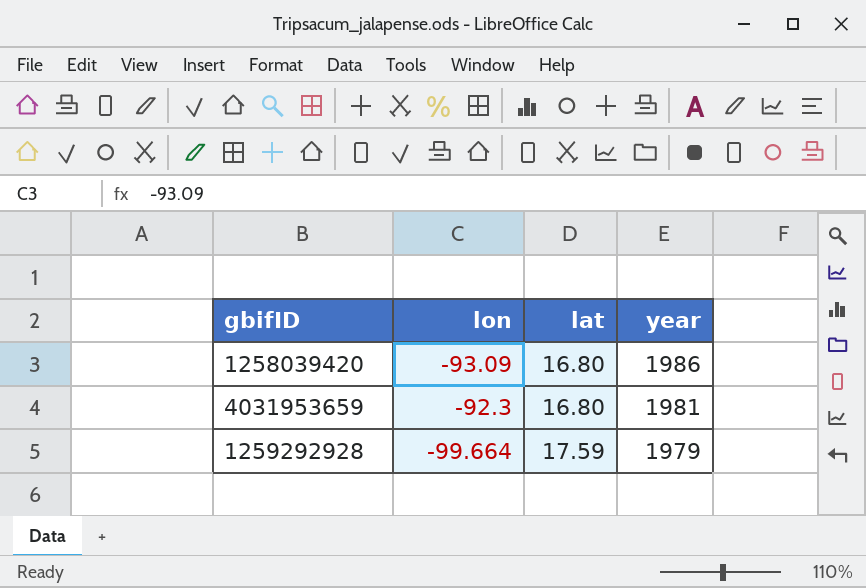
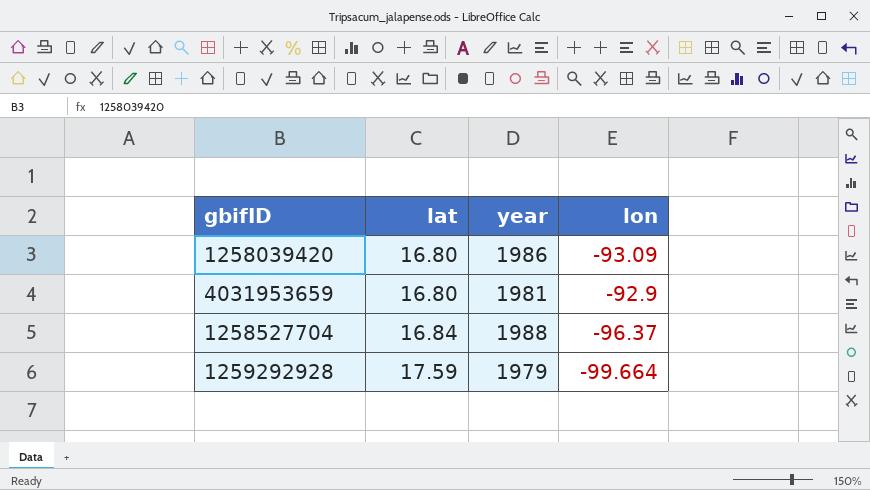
column lon | position: 2 -> 4
4031953659 | lon: -92.3 -> -92.9
row 1258527704: none -> 16.84 | 1988 | -96.37

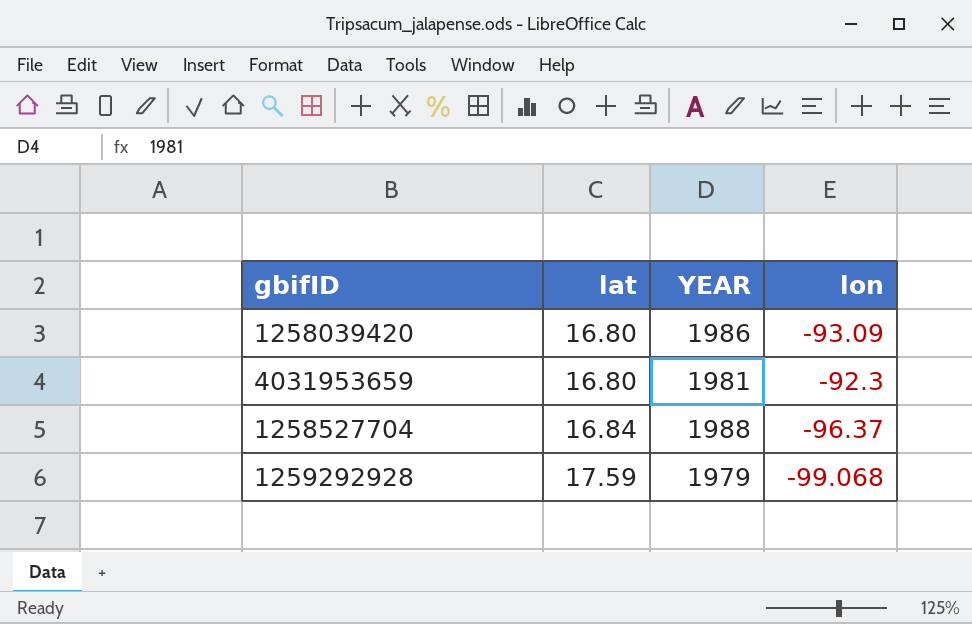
column name: year -> YEAR
4031953659 | lon: -92.9 -> -92.3
1259292928 | lon: -99.664 -> -99.068

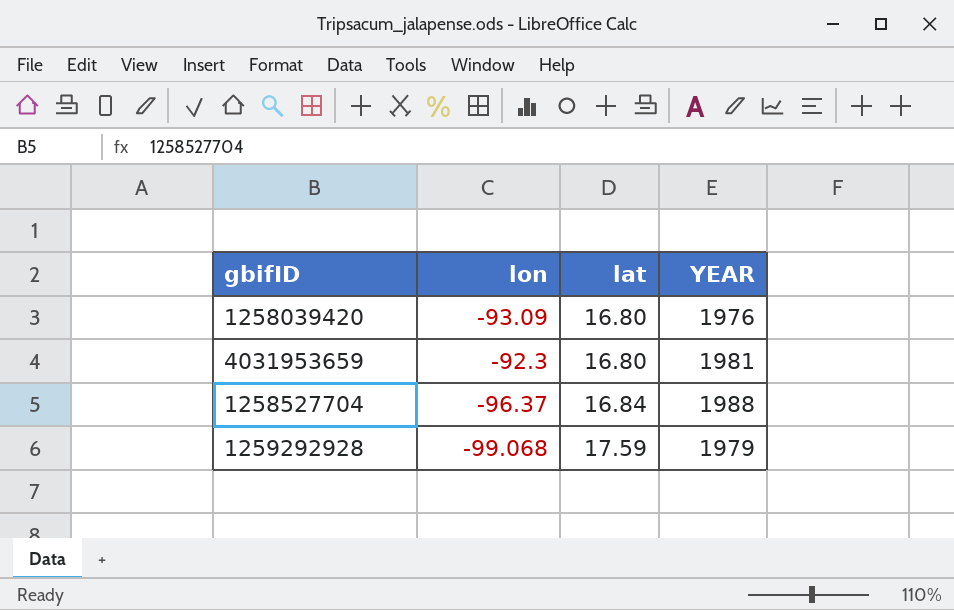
column lon | position: 4 -> 2
1258039420 | YEAR: 1986 -> 1976

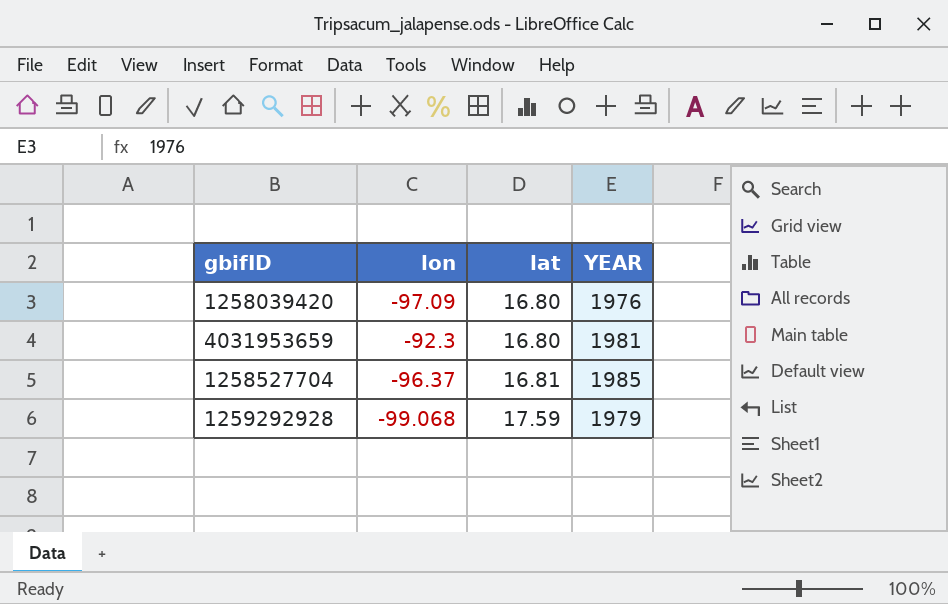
1258039420 | lon: -93.09 -> -97.09
1258527704 | lat: 16.84 -> 16.81
1258527704 | YEAR: 1988 -> 1985

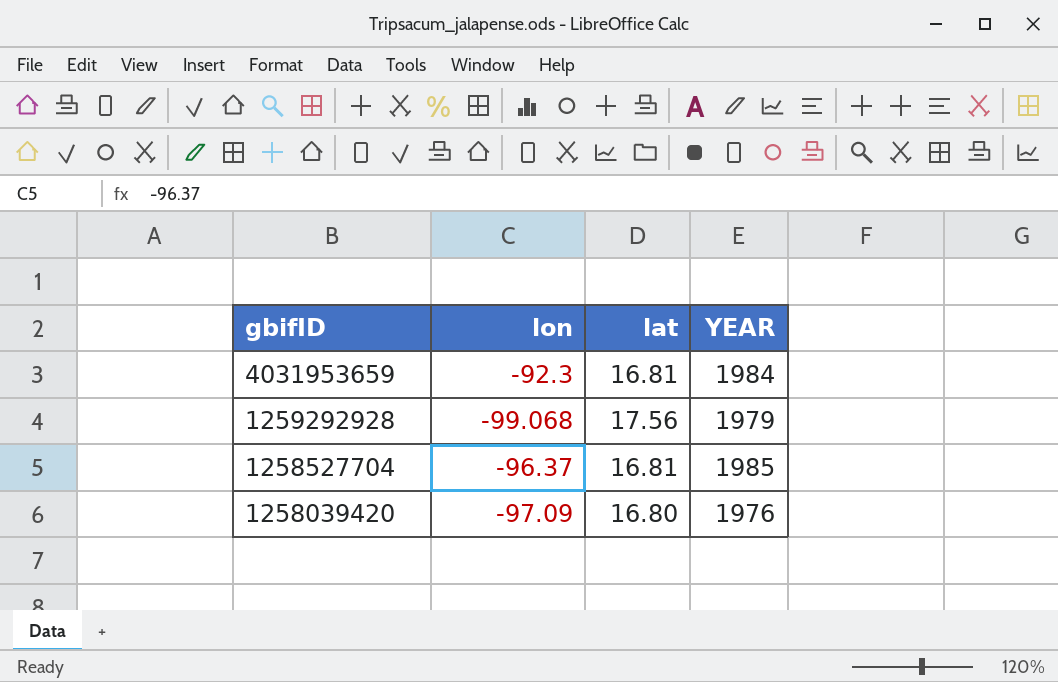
row order: lat ascending -> gbifID descending
4031953659 | lat: 16.80 -> 16.81
4031953659 | YEAR: 1981 -> 1984
1259292928 | lat: 17.59 -> 17.56

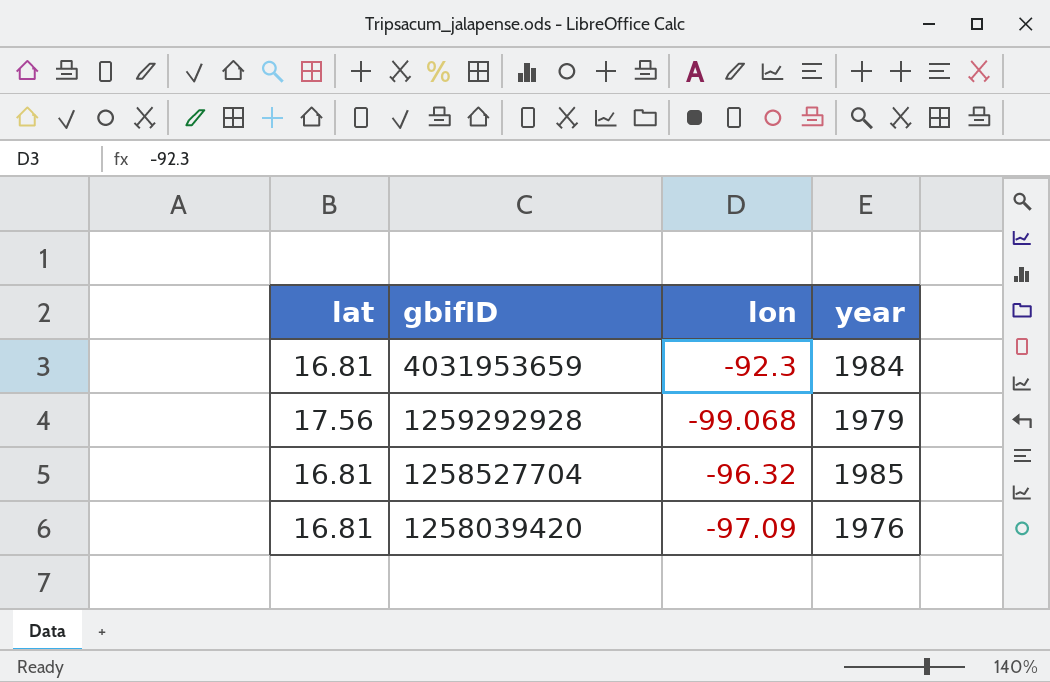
column lat | position: 3 -> 1
column name: YEAR -> year
1258527704 | lon: -96.37 -> -96.32
1258039420 | lat: 16.80 -> 16.81

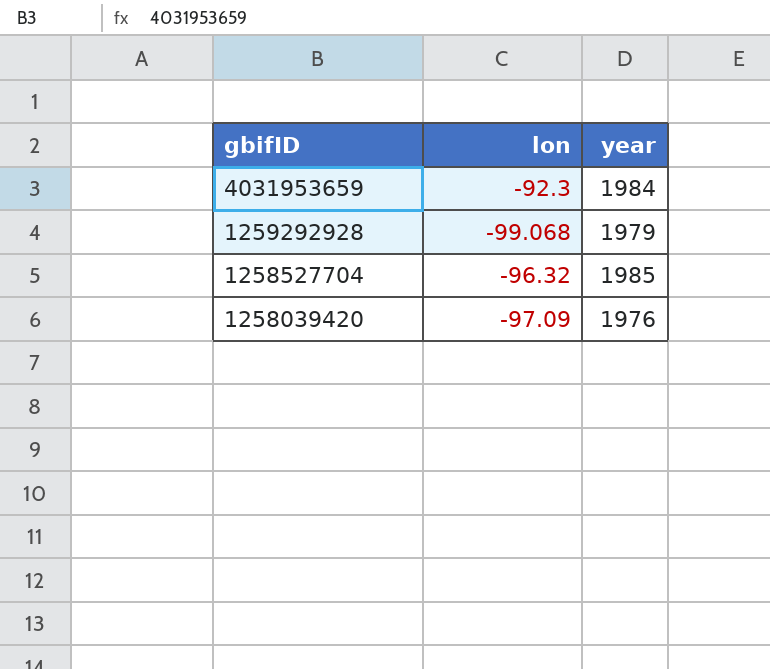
column lat | position: 1 -> none

